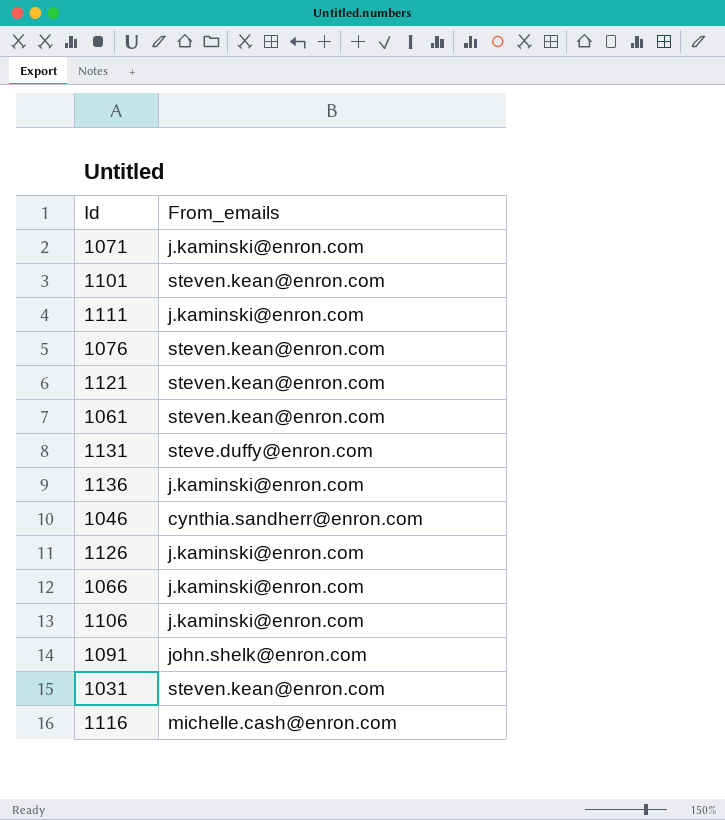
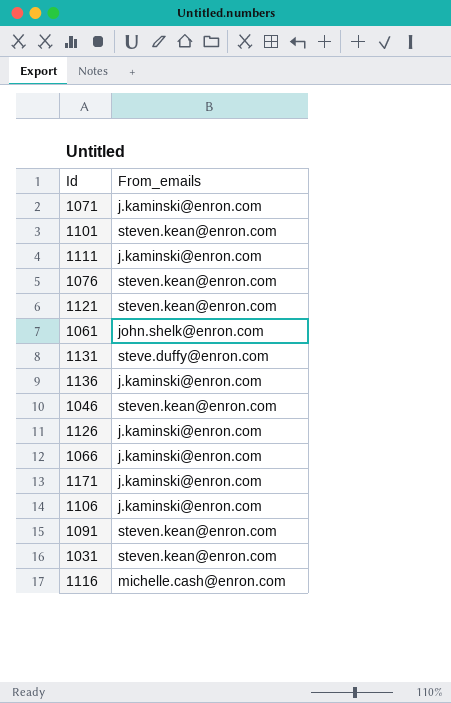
1061 | From_emails: steven.kean@enron.com -> john.shelk@enron.com
1046 | From_emails: cynthia.sandherr@enron.com -> steven.kean@enron.com
row 1171: none -> j.kaminski@enron.com
1091 | From_emails: john.shelk@enron.com -> steven.kean@enron.com

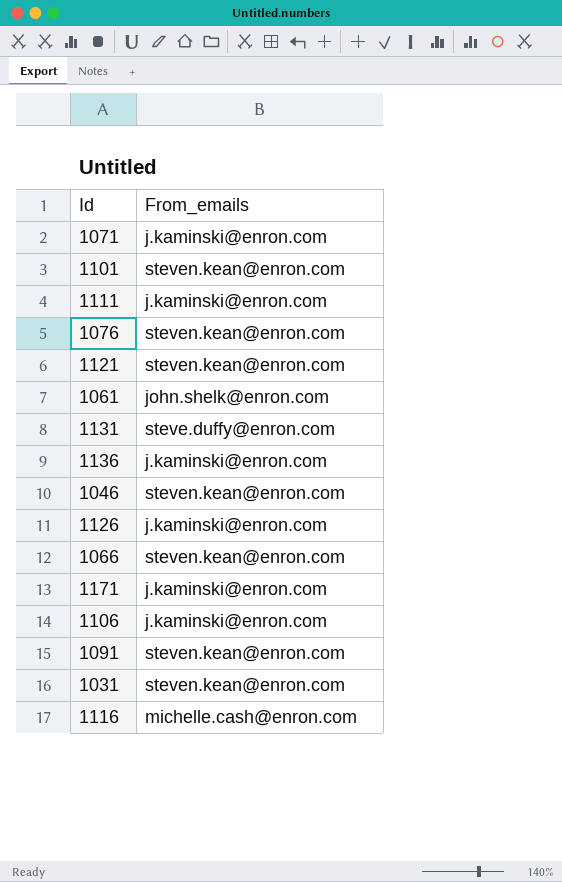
1066 | From_emails: j.kaminski@enron.com -> steven.kean@enron.com

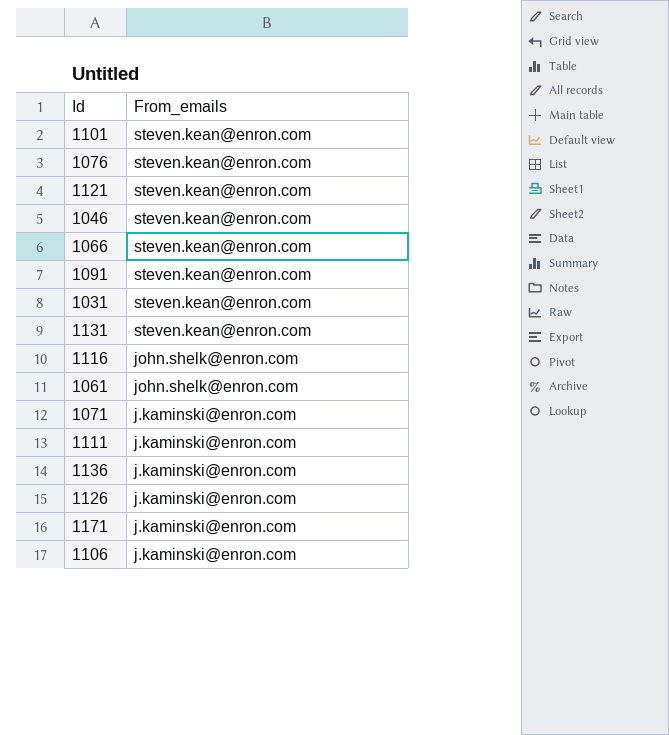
row order: none -> From_emails descending
1131 | From_emails: steve.duffy@enron.com -> steven.kean@enron.com
1116 | From_emails: michelle.cash@enron.com -> john.shelk@enron.com

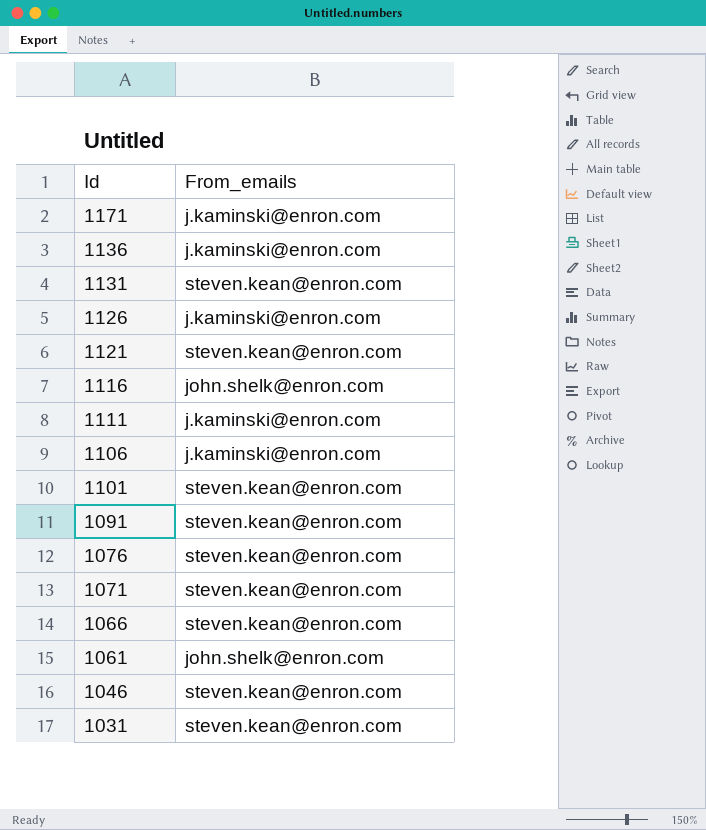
row order: From_emails descending -> Id descending
1071 | From_emails: j.kaminski@enron.com -> steven.kean@enron.com

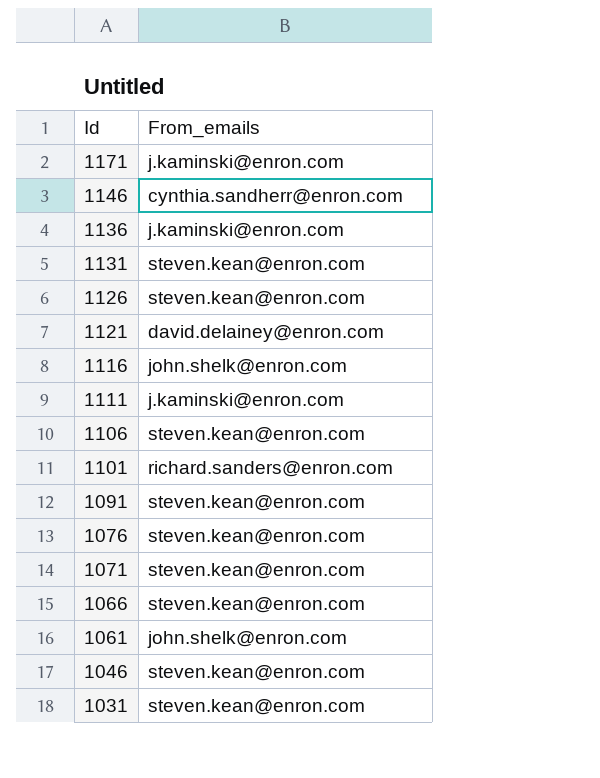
row 1146: none -> cynthia.sandherr@enron.com
1126 | From_emails: j.kaminski@enron.com -> steven.kean@enron.com
1121 | From_emails: steven.kean@enron.com -> david.delainey@enron.com
1106 | From_emails: j.kaminski@enron.com -> steven.kean@enron.com
1101 | From_emails: steven.kean@enron.com -> richard.sanders@enron.com

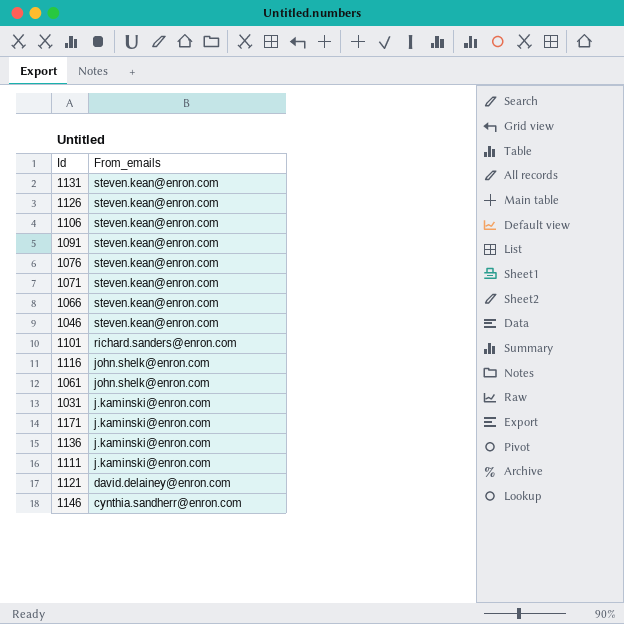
row order: Id descending -> From_emails descending
1031 | From_emails: steven.kean@enron.com -> j.kaminski@enron.com

